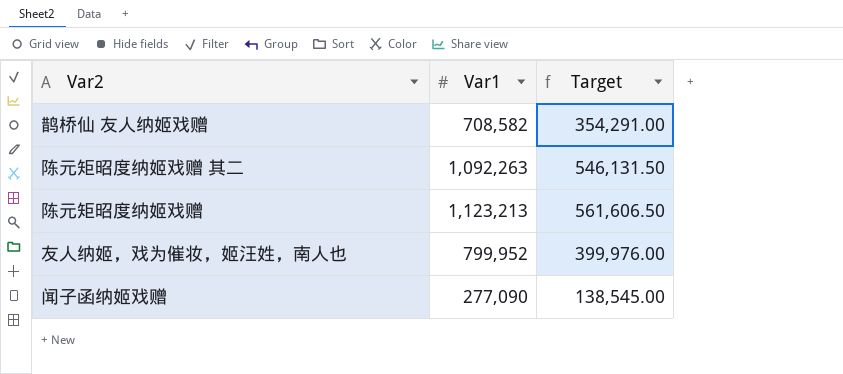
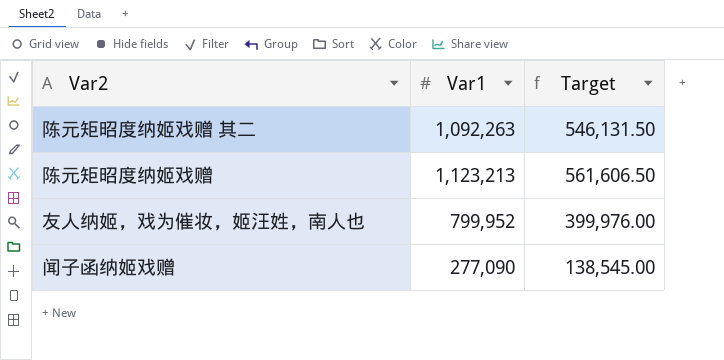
row 鹊桥仙 友人纳姬戏赠: 708,582 | 354,291.00 -> none

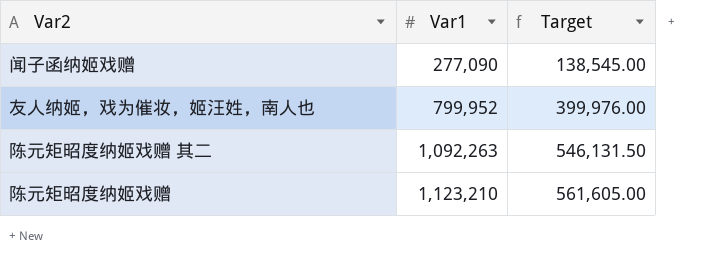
row order: none -> Var1 ascending
陈元矩昭度纳姬戏赠 | Var1: 1,123,213 -> 1,123,210
陈元矩昭度纳姬戏赠 | Target: 561,606.50 -> 561,605.00

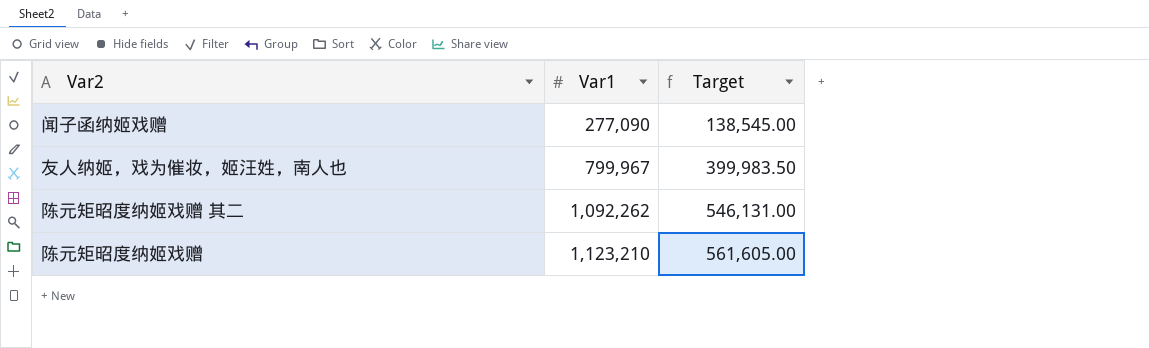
友人纳姬，戏为催妆，姬汪姓，南人也 | Var1: 799,952 -> 799,967
友人纳姬，戏为催妆，姬汪姓，南人也 | Target: 399,976.00 -> 399,983.50
陈元矩昭度纳姬戏赠 其二 | Var1: 1,092,263 -> 1,092,262
陈元矩昭度纳姬戏赠 其二 | Target: 546,131.50 -> 546,131.00

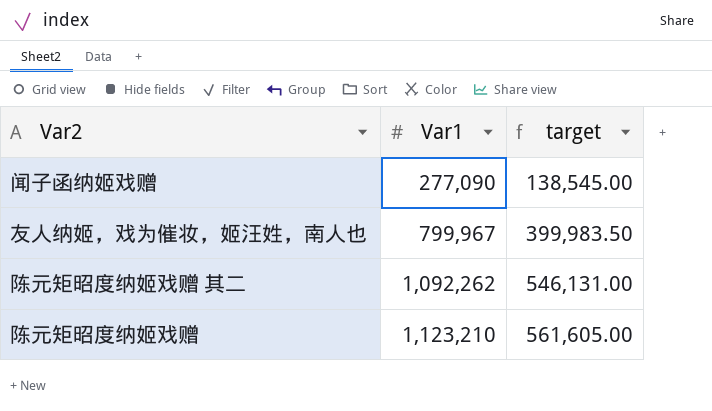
column name: Target -> target

